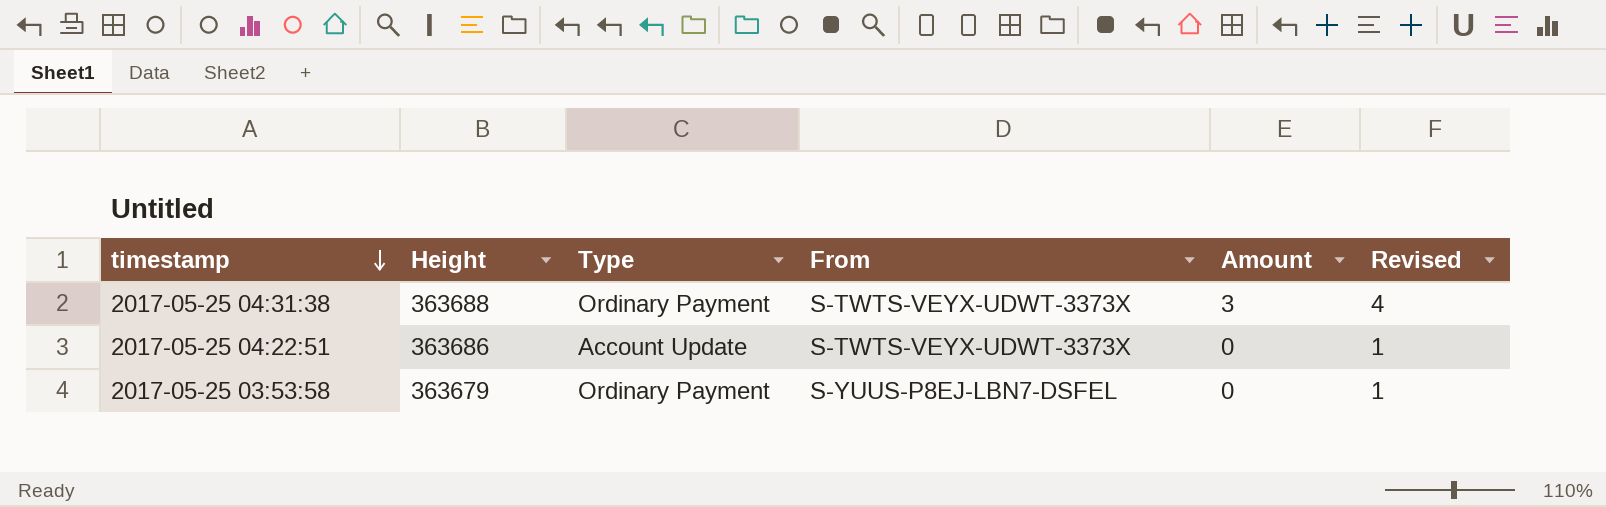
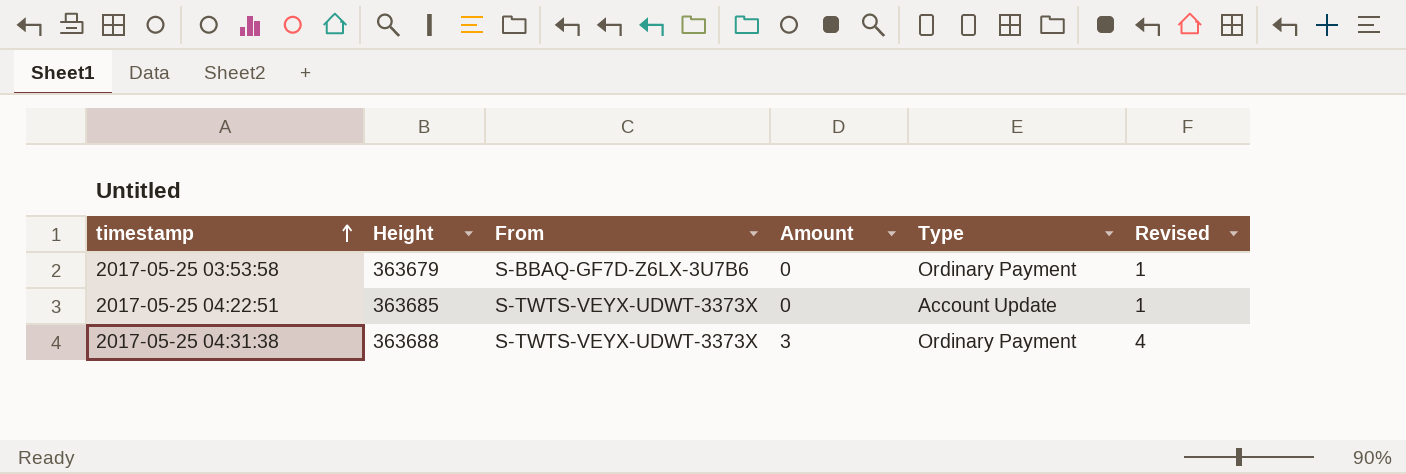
row order: timestamp descending -> timestamp ascending
column Type | position: 3 -> 5
2017-05-25 03:53:58 | From: S-YUUS-P8EJ-LBN7-DSFEL -> S-BBAQ-GF7D-Z6LX-3U7B6
2017-05-25 04:22:51 | Height: 363686 -> 363685

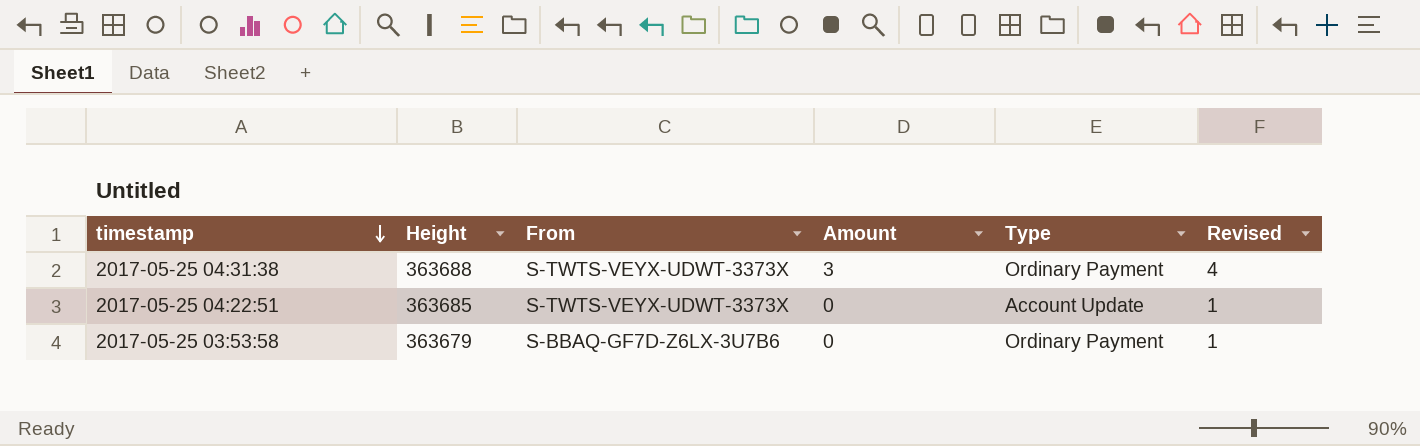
row order: timestamp ascending -> timestamp descending

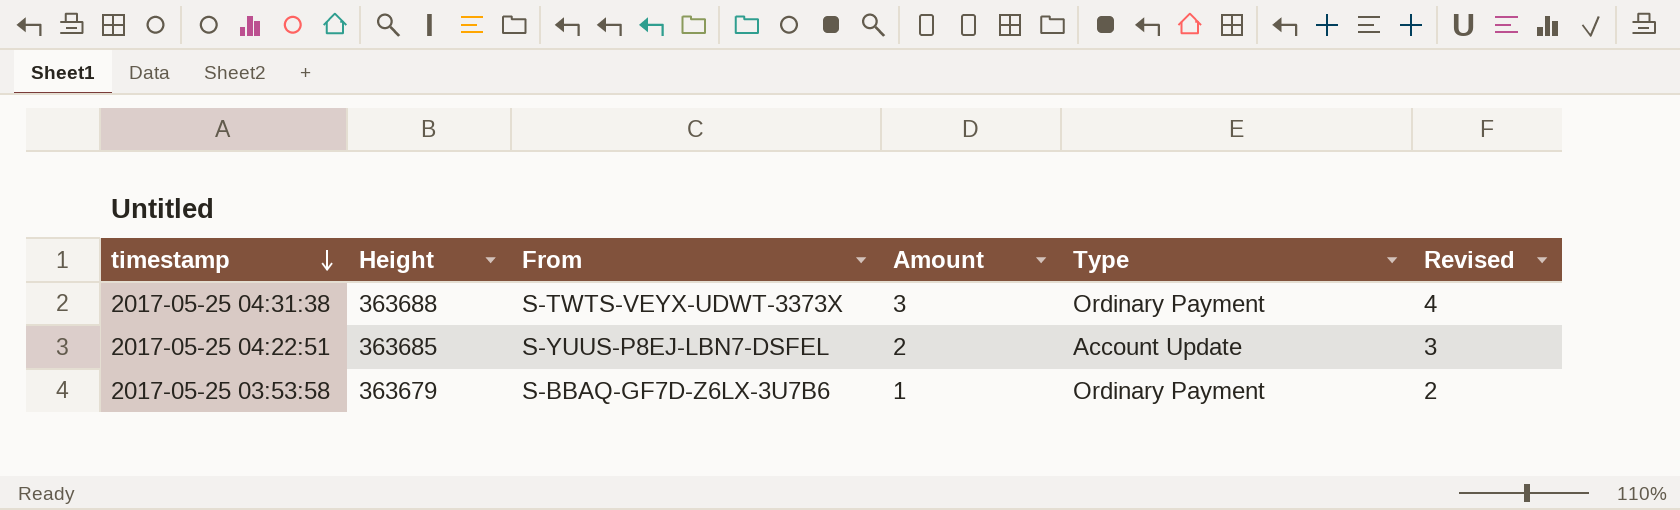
2017-05-25 04:22:51 | From: S-TWTS-VEYX-UDWT-3373X -> S-YUUS-P8EJ-LBN7-DSFEL
2017-05-25 04:22:51 | Amount: 0 -> 2
2017-05-25 04:22:51 | Revised: 1 -> 3
2017-05-25 03:53:58 | Amount: 0 -> 1
2017-05-25 03:53:58 | Revised: 1 -> 2

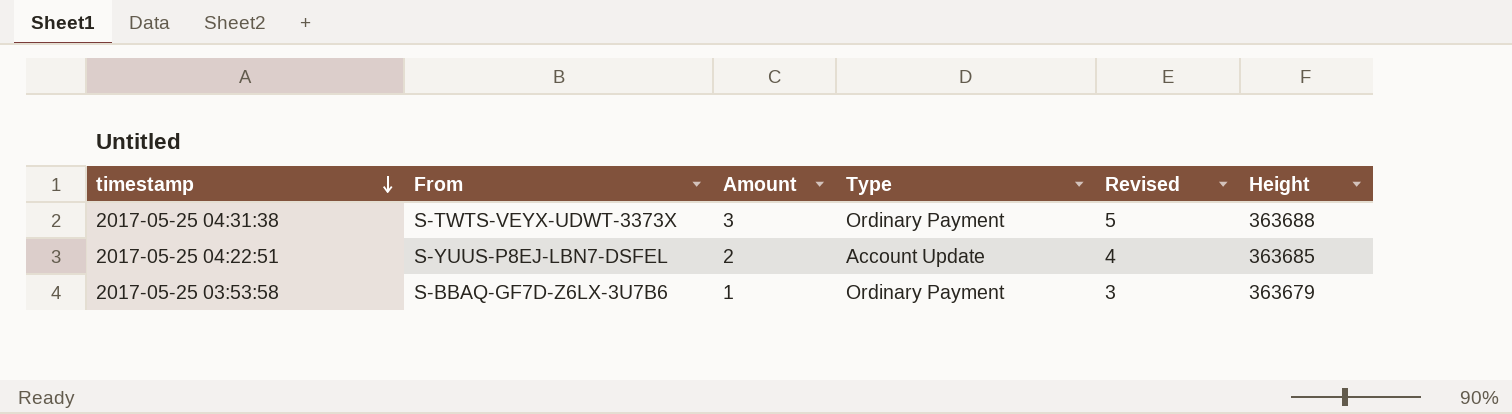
column Revised | formula: [Amount] + 1 -> [Amount] + 2
column Height | position: 2 -> 6

